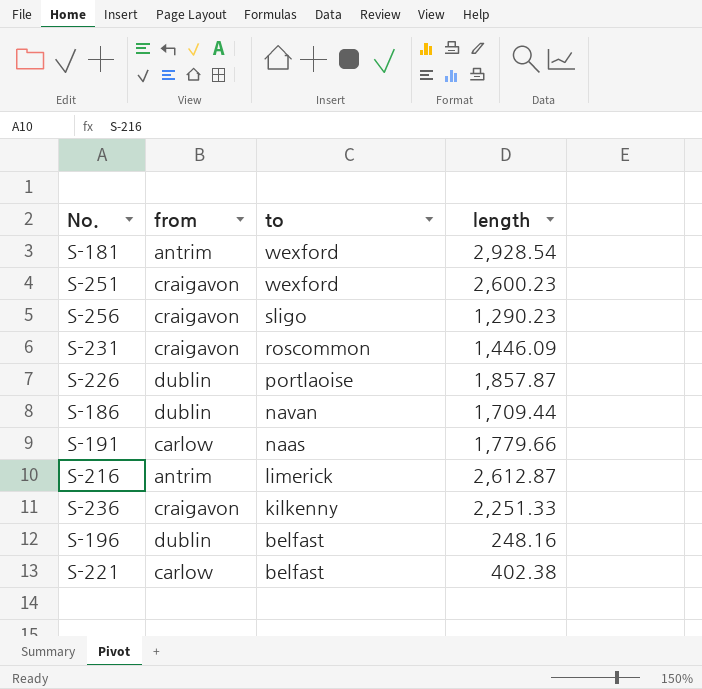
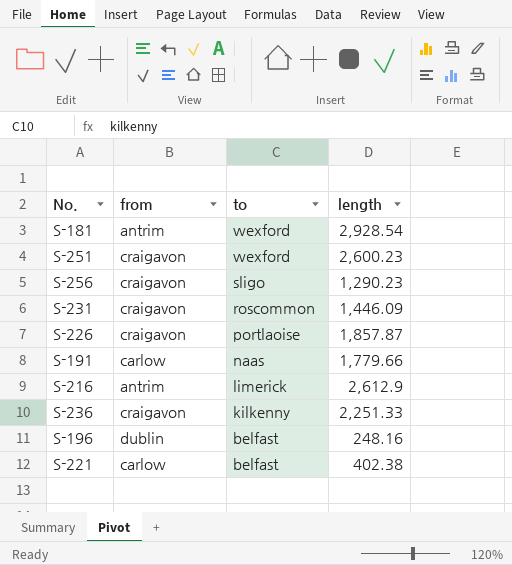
row S-186: dublin | navan | 1,709.44 -> none
S-226 | from: dublin -> craigavon
S-216 | length: 2,612.87 -> 2,612.9

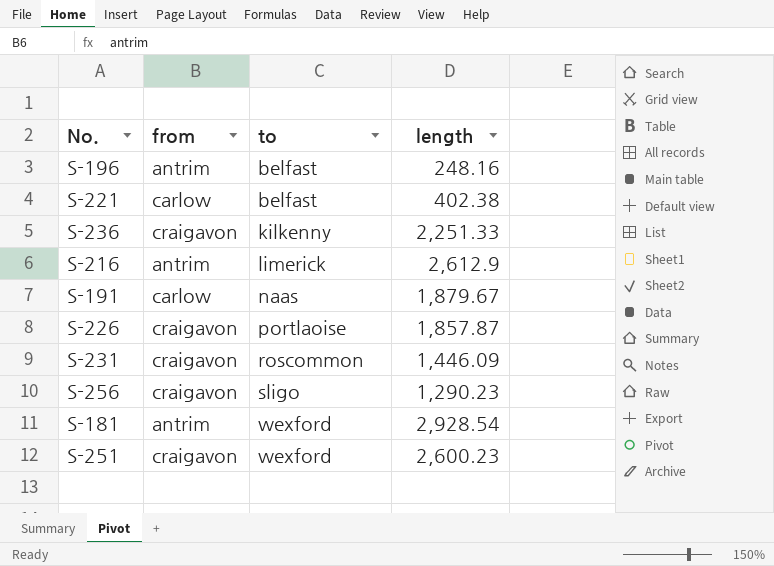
row order: to descending -> to ascending
S-196 | from: dublin -> antrim
S-191 | length: 1,779.66 -> 1,879.67

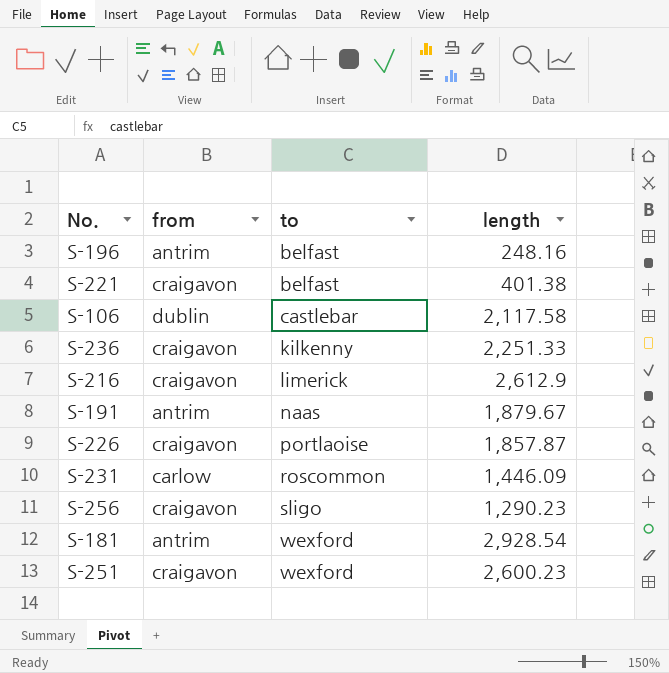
S-221 | from: carlow -> craigavon
S-221 | length: 402.38 -> 401.38
row S-106: none -> dublin | castlebar | 2,117.58
S-216 | from: antrim -> craigavon
S-191 | from: carlow -> antrim
S-231 | from: craigavon -> carlow

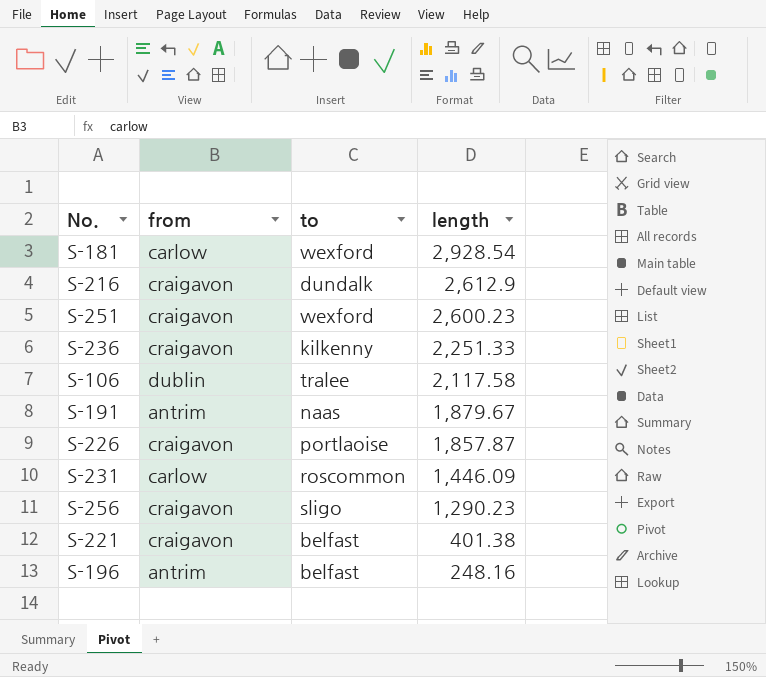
row order: to ascending -> length descending
S-181 | from: antrim -> carlow
S-216 | to: limerick -> dundalk
S-106 | to: castlebar -> tralee

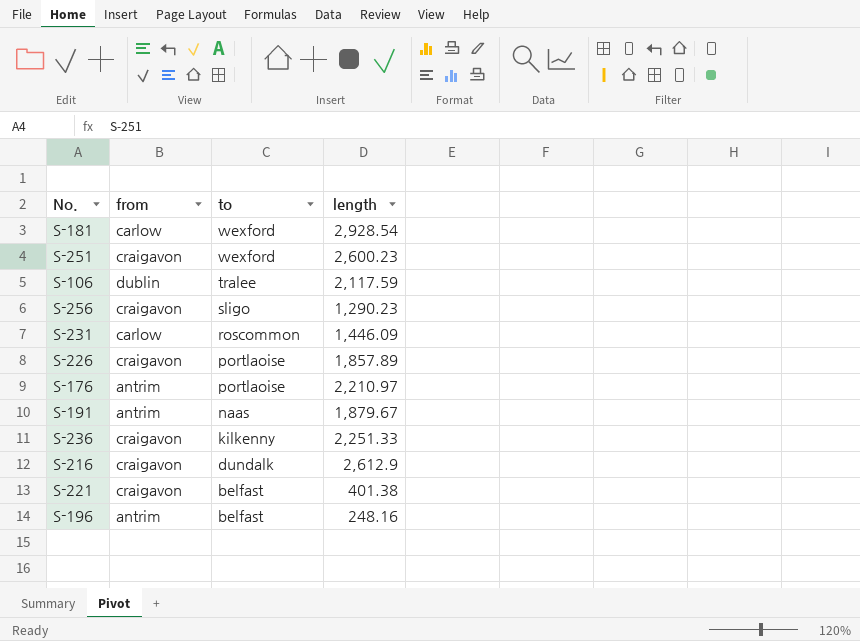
row order: length descending -> to descending
S-106 | length: 2,117.58 -> 2,117.59
S-226 | length: 1,857.87 -> 1,857.89
row S-176: none -> antrim | portlaoise | 2,210.97

